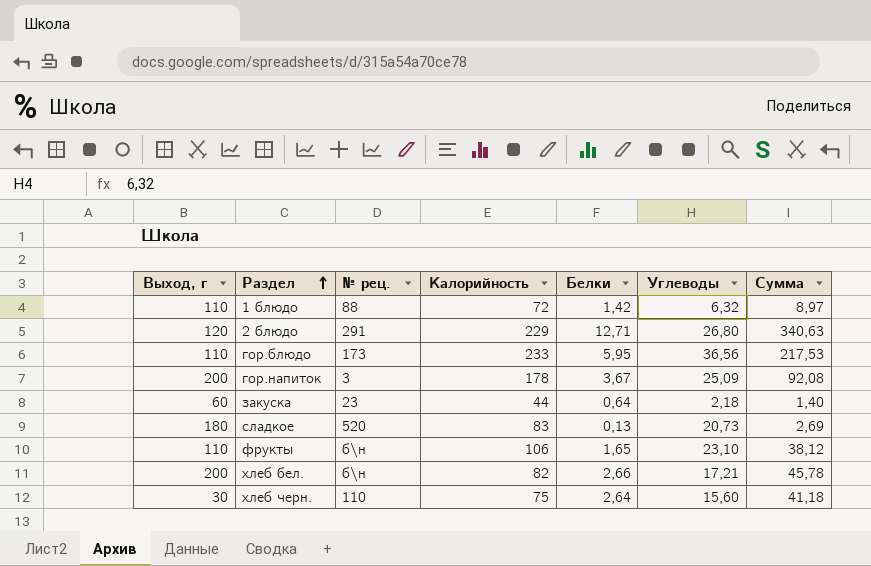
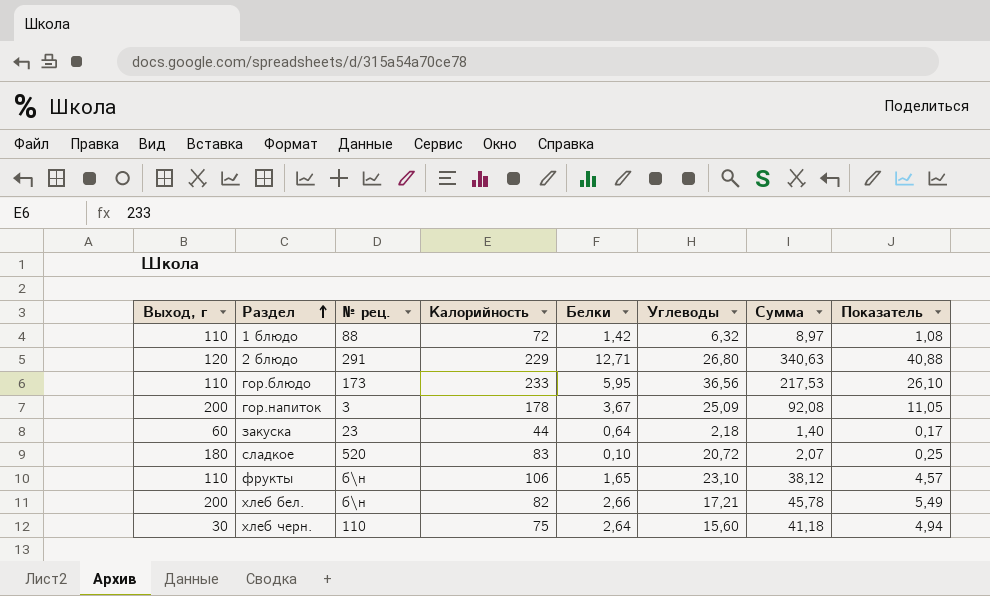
column Показатель | formula: none -> [Сумма] * 0,12
сладкое | Белки: 0,13 -> 0,10
сладкое | Углеводы: 20,73 -> 20,72
сладкое | Сумма: 2,69 -> 2,07

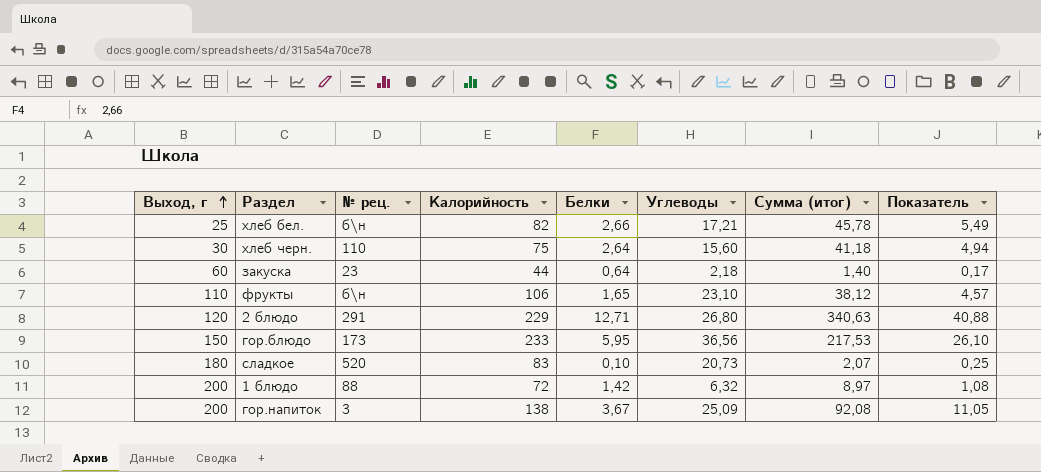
row order: Раздел ascending -> Выход, г ascending
column name: Сумма -> Сумма (итог)
хлеб бел. | Выход, г: 200 -> 25
гор.блюдо | Выход, г: 110 -> 150
сладкое | Углеводы: 20,72 -> 20,73
1 блюдо | Выход, г: 110 -> 200
гор.напиток | Калорийность: 178 -> 138

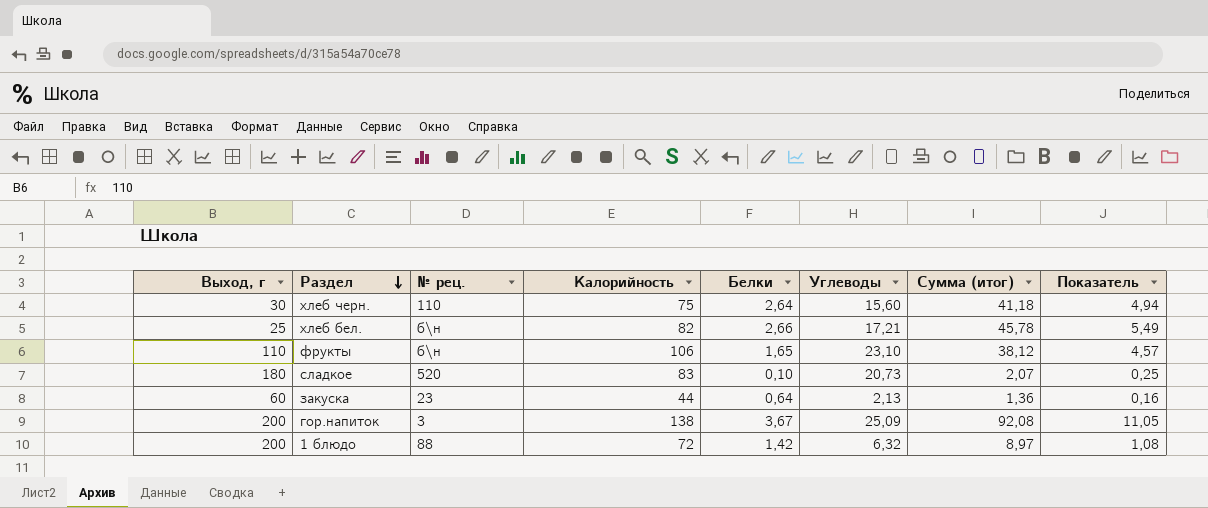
row order: Выход, г ascending -> Раздел descending
row 2 блюдо: 120 | 291 | 229 | 12,71 | 26,80 | 340,63 | 40,88 -> none
row гор.блюдо: 150 | 173 | 233 | 5,95 | 36,56 | 217,53 | 26,10 -> none
закуска | Углеводы: 2,18 -> 2,13
закуска | Сумма (итог): 1,40 -> 1,36
закуска | Показатель: 0,17 -> 0,16

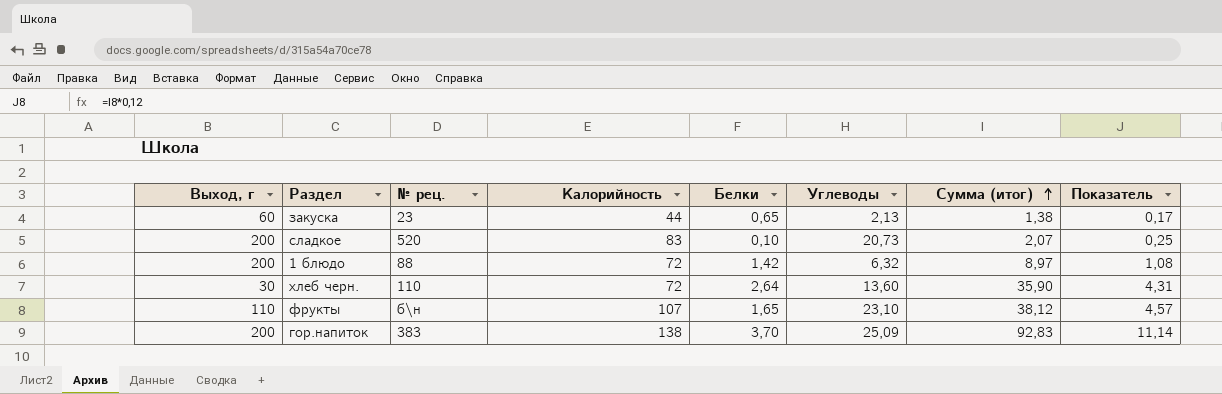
row order: Раздел descending -> Сумма (итог) ascending
row хлеб бел.: 25 | б\н | 82 | 2,66 | 17,21 | 45,78 | 5,49 -> none
закуска | Белки: 0,64 -> 0,65
закуска | Сумма (итог): 1,36 -> 1,38
закуска | Показатель: 0,16 -> 0,17
сладкое | Выход, г: 180 -> 200
хлеб черн. | Калорийность: 75 -> 72
хлеб черн. | Углеводы: 15,60 -> 13,60
хлеб черн. | Сумма (итог): 41,18 -> 35,90
хлеб черн. | Показатель: 4,94 -> 4,31
фрукты | Калорийность: 106 -> 107
гор.напиток | № рец.: 3 -> 383
гор.напиток | Белки: 3,67 -> 3,70
гор.напиток | Сумма (итог): 92,08 -> 92,83
гор.напиток | Показатель: 11,05 -> 11,14

